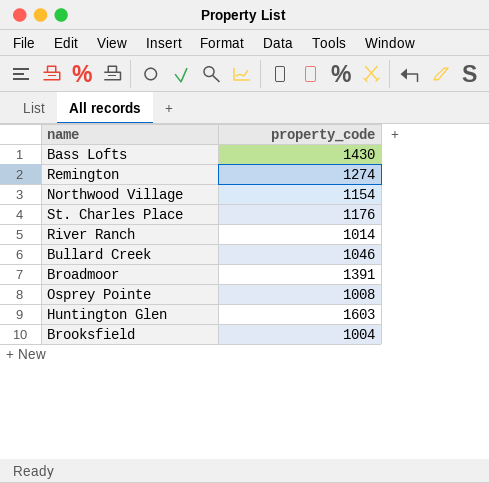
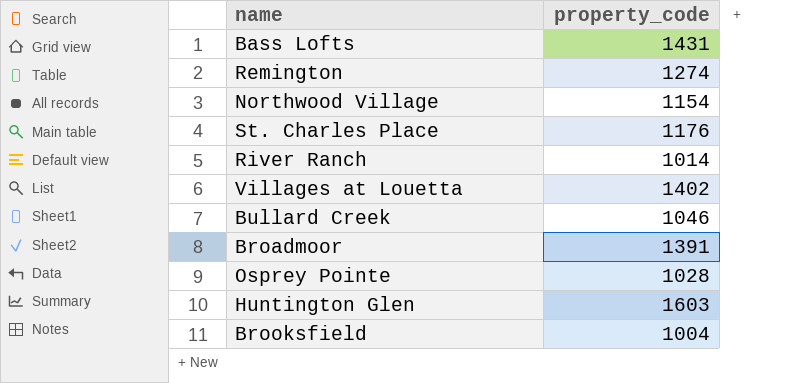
Bass Lofts | property_code: 1430 -> 1431
row Villages at Louetta: none -> 1402
Osprey Pointe | property_code: 1008 -> 1028

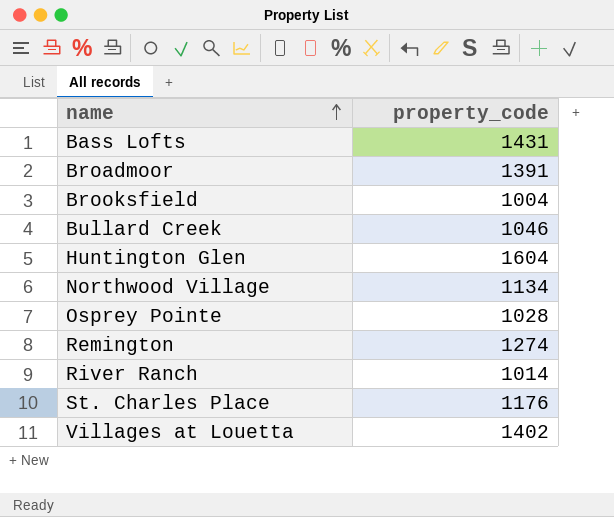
row order: none -> name ascending
Huntington Glen | property_code: 1603 -> 1604
Northwood Village | property_code: 1154 -> 1134

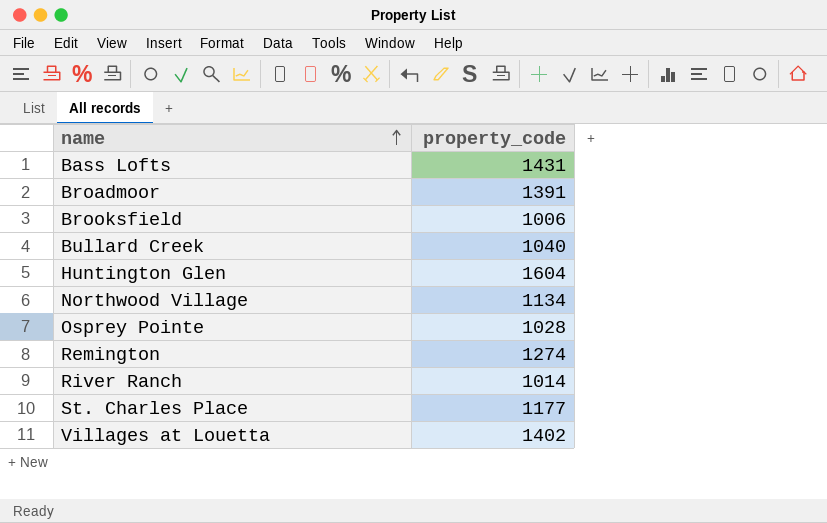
Brooksfield | property_code: 1004 -> 1006
Bullard Creek | property_code: 1046 -> 1040
St. Charles Place | property_code: 1176 -> 1177

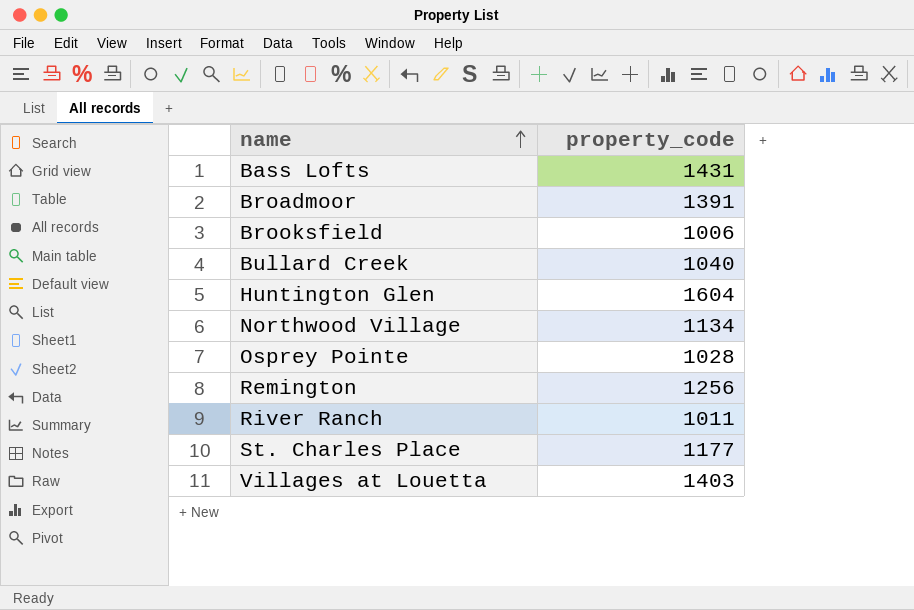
Remington | property_code: 1274 -> 1256
River Ranch | property_code: 1014 -> 1011
Villages at Louetta | property_code: 1402 -> 1403

